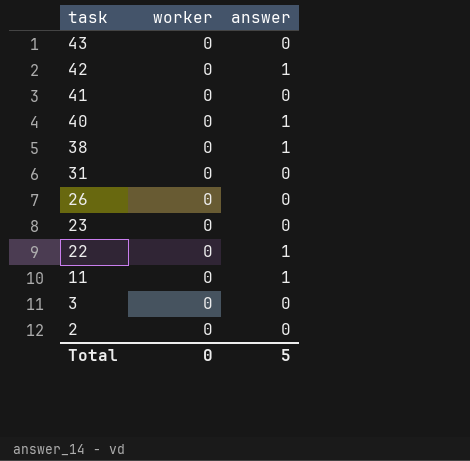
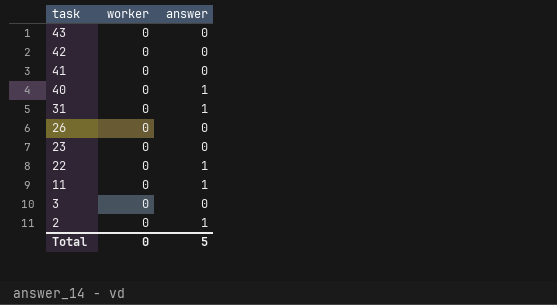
row 38: 0 | 1 -> none
42 | answer: 1 -> 0
31 | answer: 0 -> 1
2 | answer: 0 -> 1

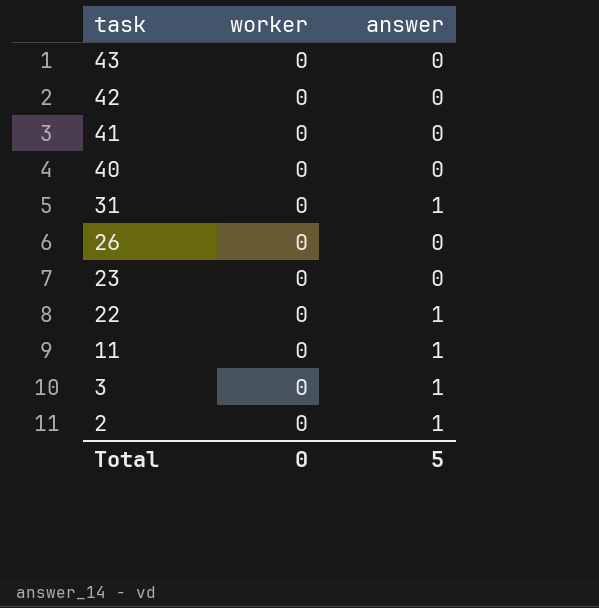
40 | answer: 1 -> 0
3 | answer: 0 -> 1

